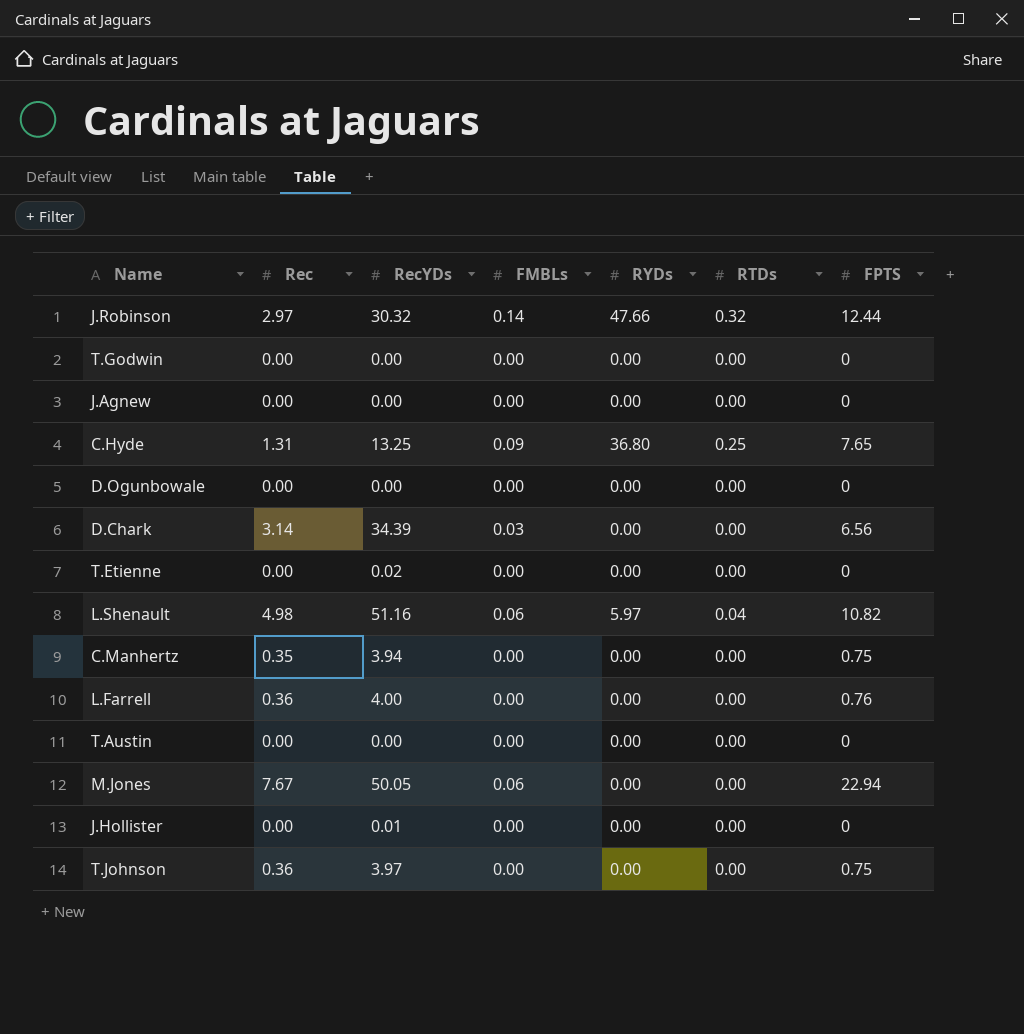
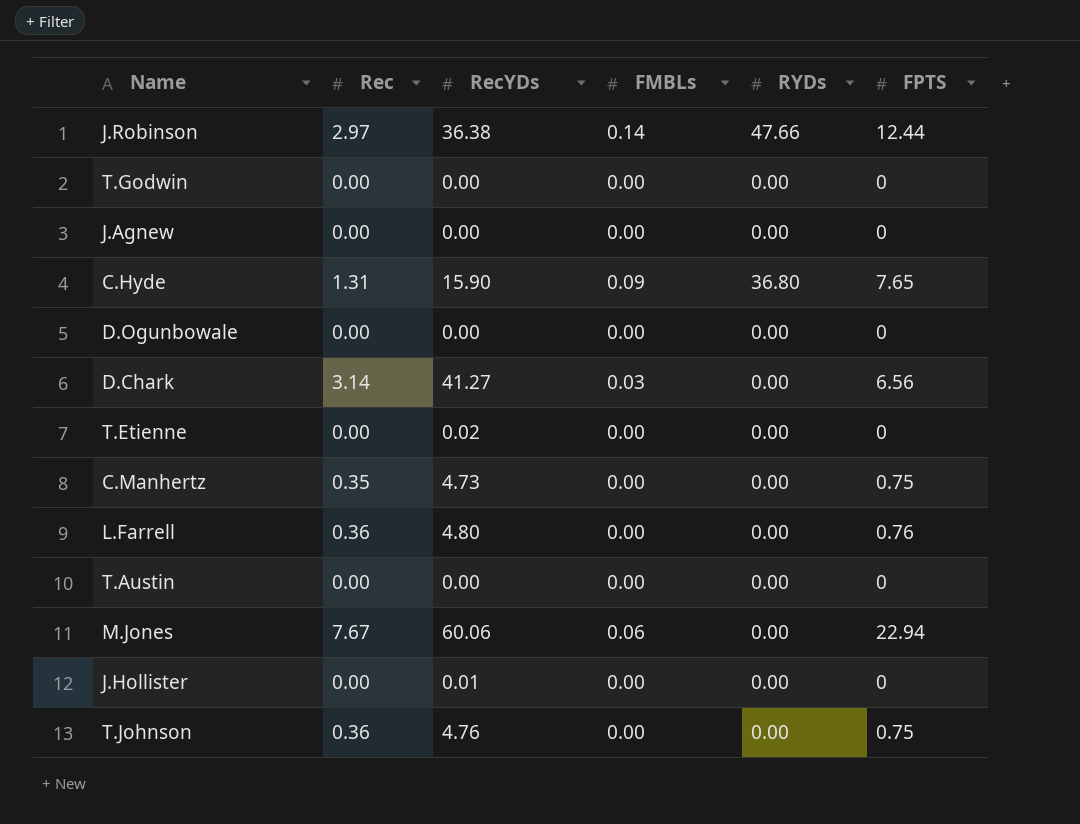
column RTDs | position: 6 -> none
row L.Shenault: 4.98 | 51.16 | 0.06 | 5.97 | 0.04 | 10.82 -> none
J.Robinson | RecYDs: 30.32 -> 36.38
C.Hyde | RecYDs: 13.25 -> 15.90
D.Chark | RecYDs: 34.39 -> 41.27
C.Manhertz | RecYDs: 3.94 -> 4.73
L.Farrell | RecYDs: 4.00 -> 4.80
M.Jones | RecYDs: 50.05 -> 60.06
T.Johnson | RecYDs: 3.97 -> 4.76

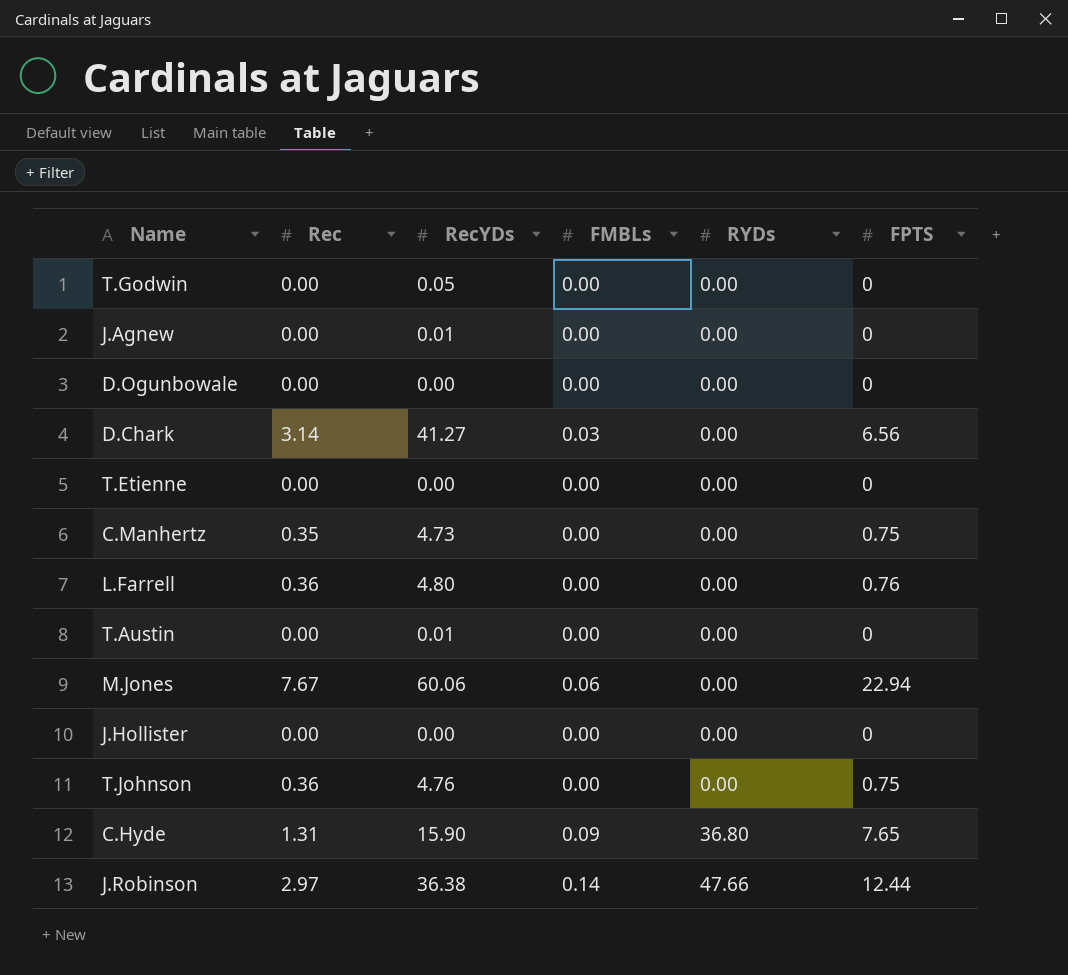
row order: none -> RYDs ascending
T.Godwin | RecYDs: 0.00 -> 0.05
J.Agnew | RecYDs: 0.00 -> 0.01
T.Etienne | RecYDs: 0.02 -> 0.00
T.Austin | RecYDs: 0.00 -> 0.01
J.Hollister | RecYDs: 0.01 -> 0.00

